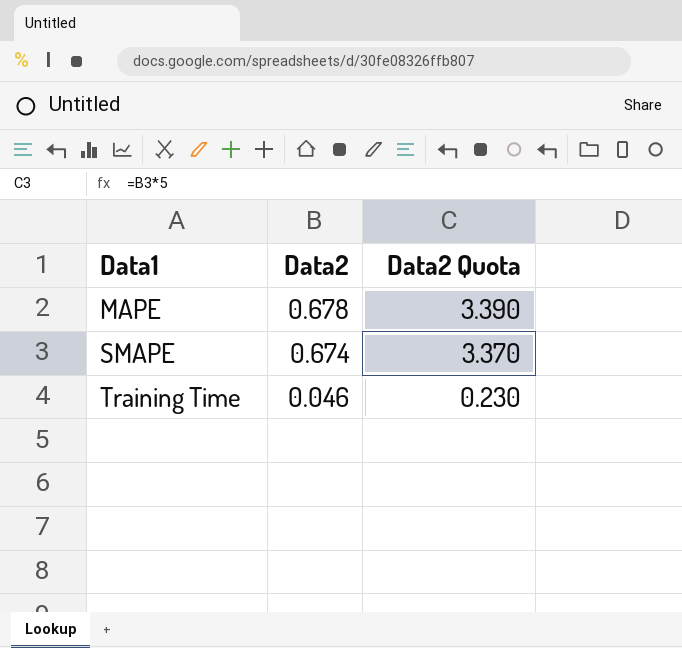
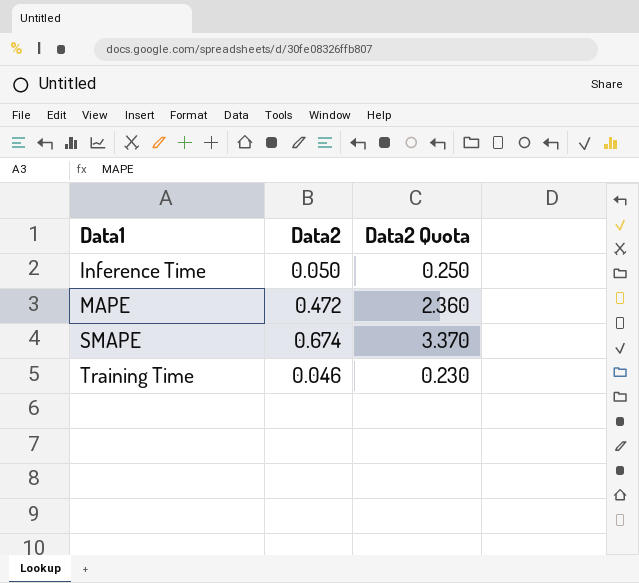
row Inference Time: none -> 0.050 | 0.250
MAPE | Data2: 0.678 -> 0.472
MAPE | Data2 Quota: 3.390 -> 2.360

